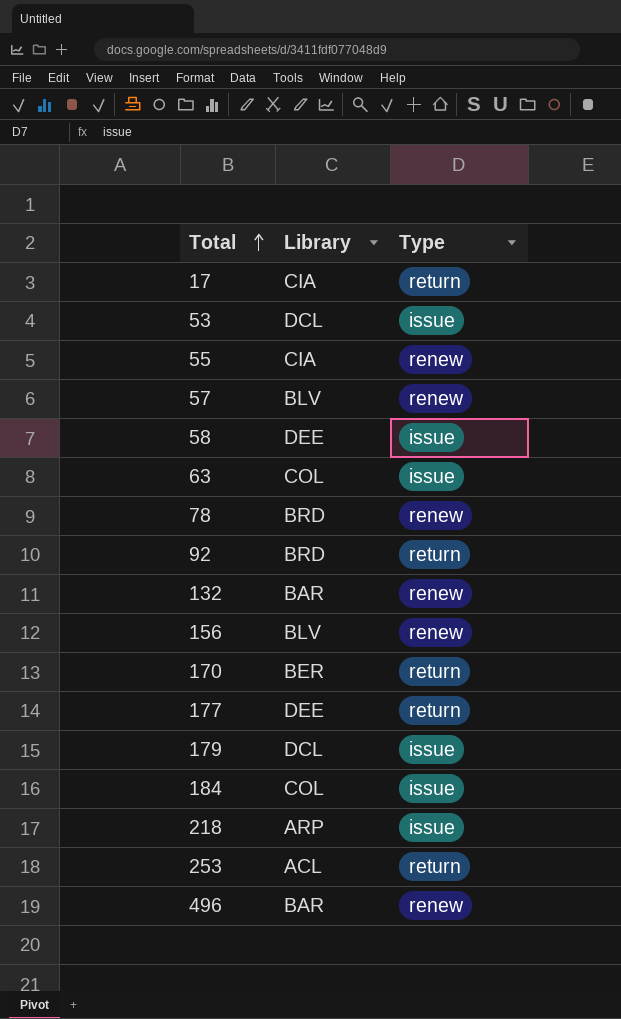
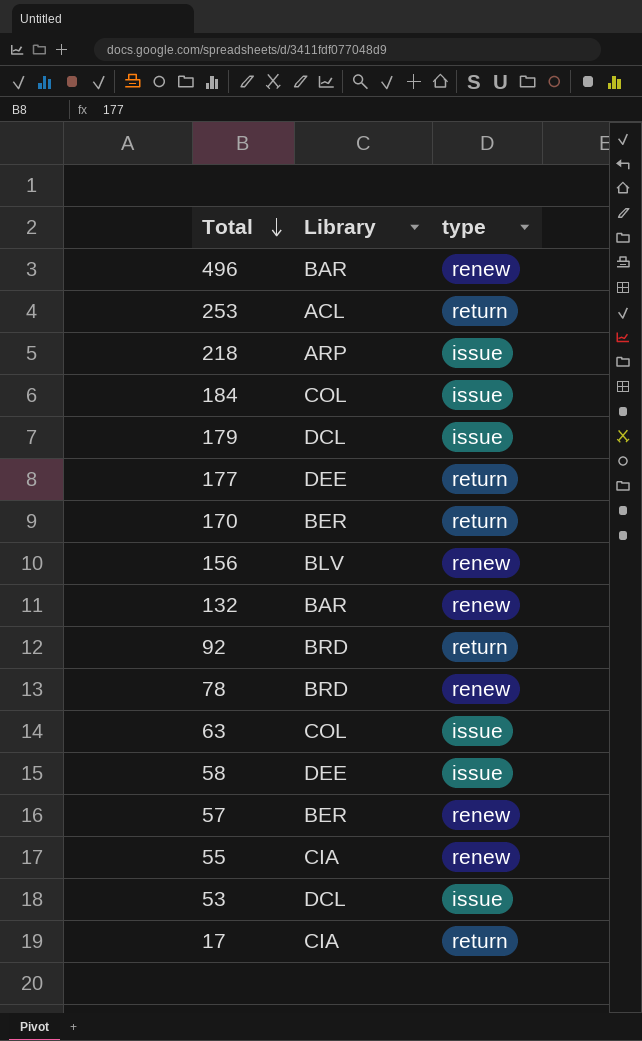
row order: Total ascending -> Total descending
column name: Type -> type
57 | Library: BLV -> BER

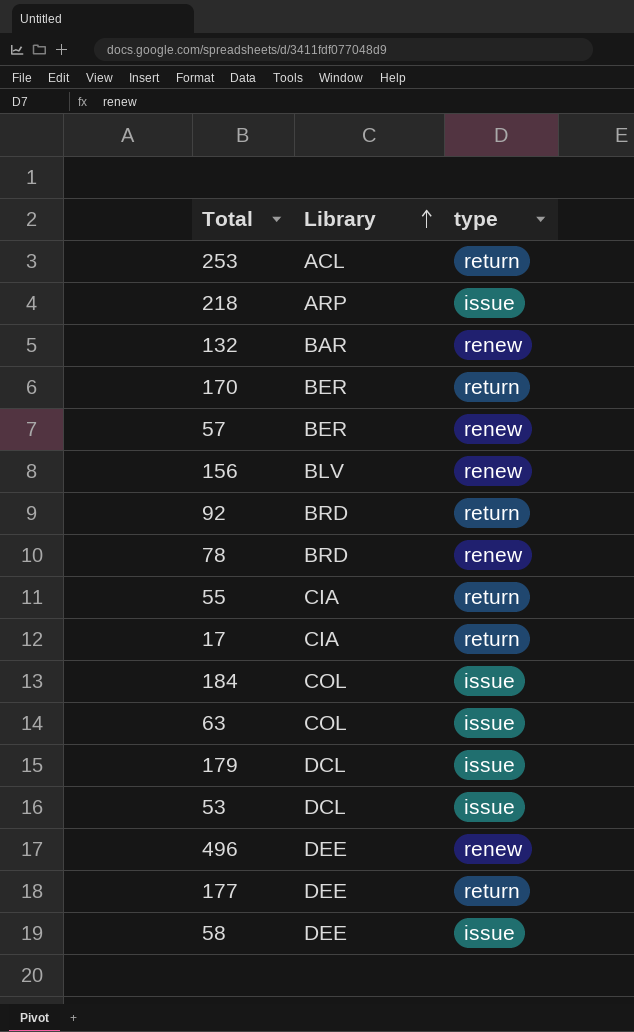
row order: Total descending -> Library ascending
55 | type: renew -> return
496 | Library: BAR -> DEE

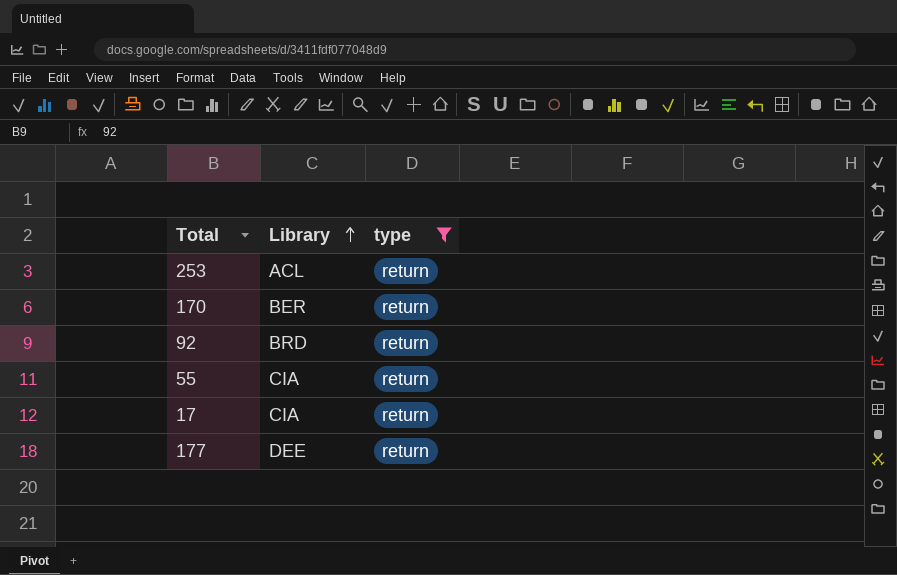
filter: none -> type = return

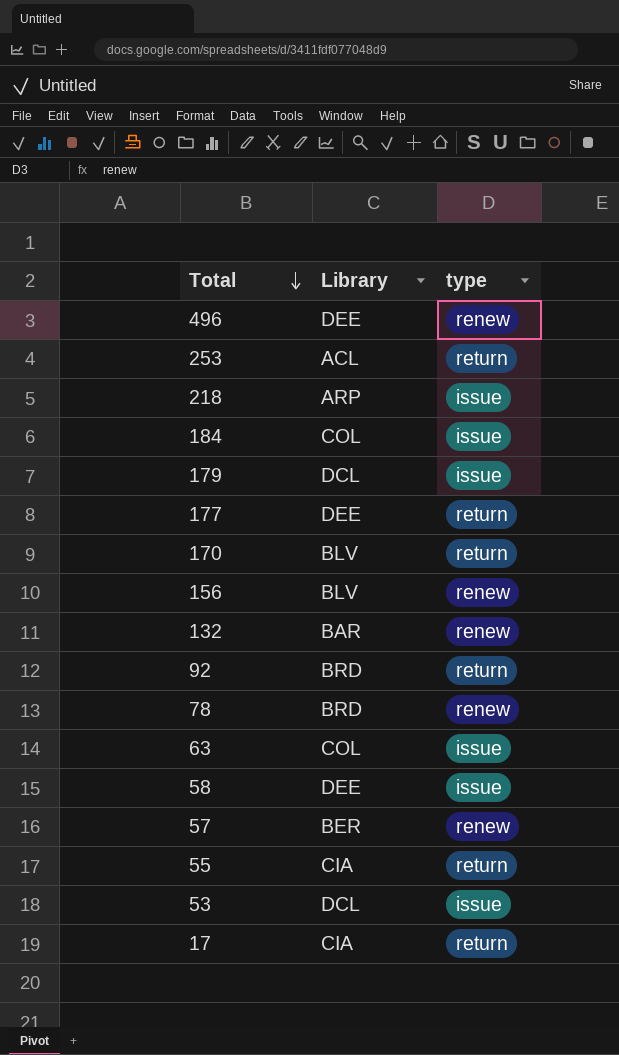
filter: type = return -> none
row order: Library ascending -> Total descending
170 | Library: BER -> BLV

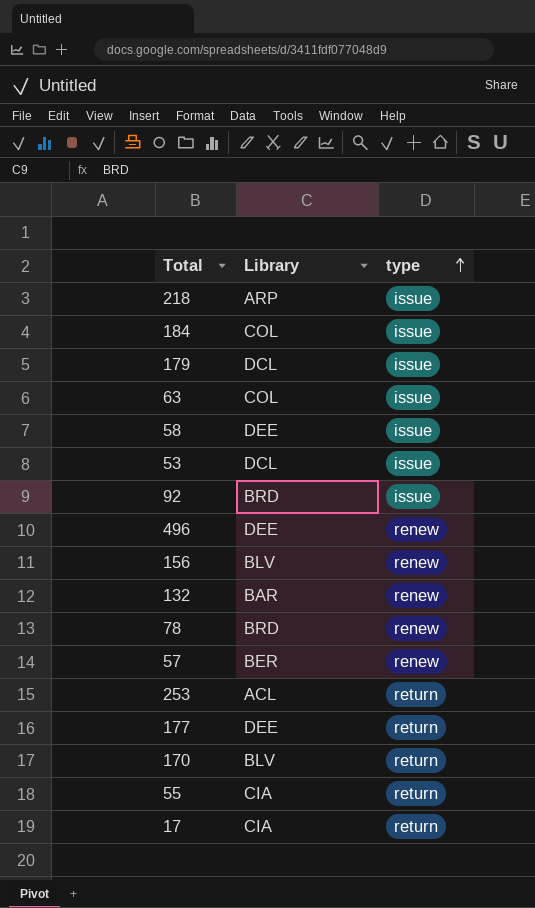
row order: Total descending -> type ascending
92 | type: return -> issue

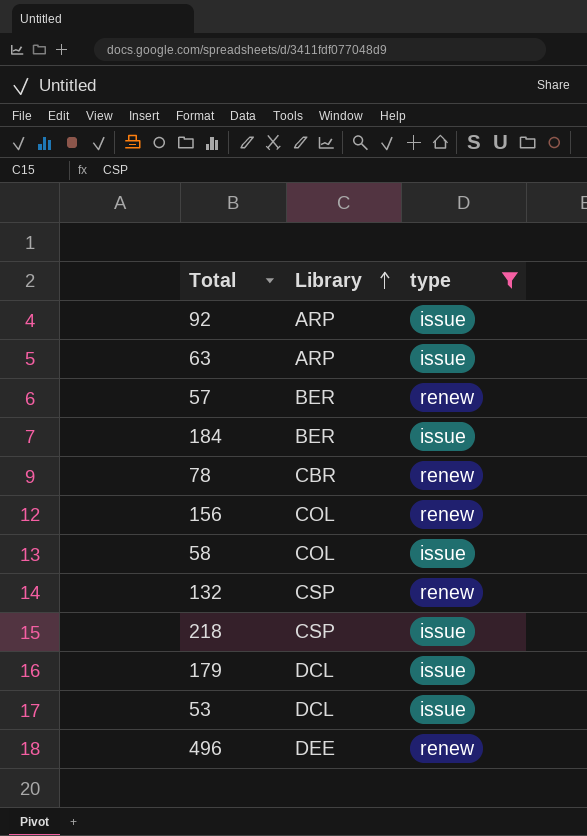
filter: none -> type != return
row order: type ascending -> Library ascending
92 | Library: BRD -> ARP
63 | Library: COL -> ARP
184 | Library: COL -> BER
78 | Library: BRD -> CBR
156 | Library: BLV -> COL
58 | Library: DEE -> COL
132 | Library: BAR -> CSP
218 | Library: ARP -> CSP

